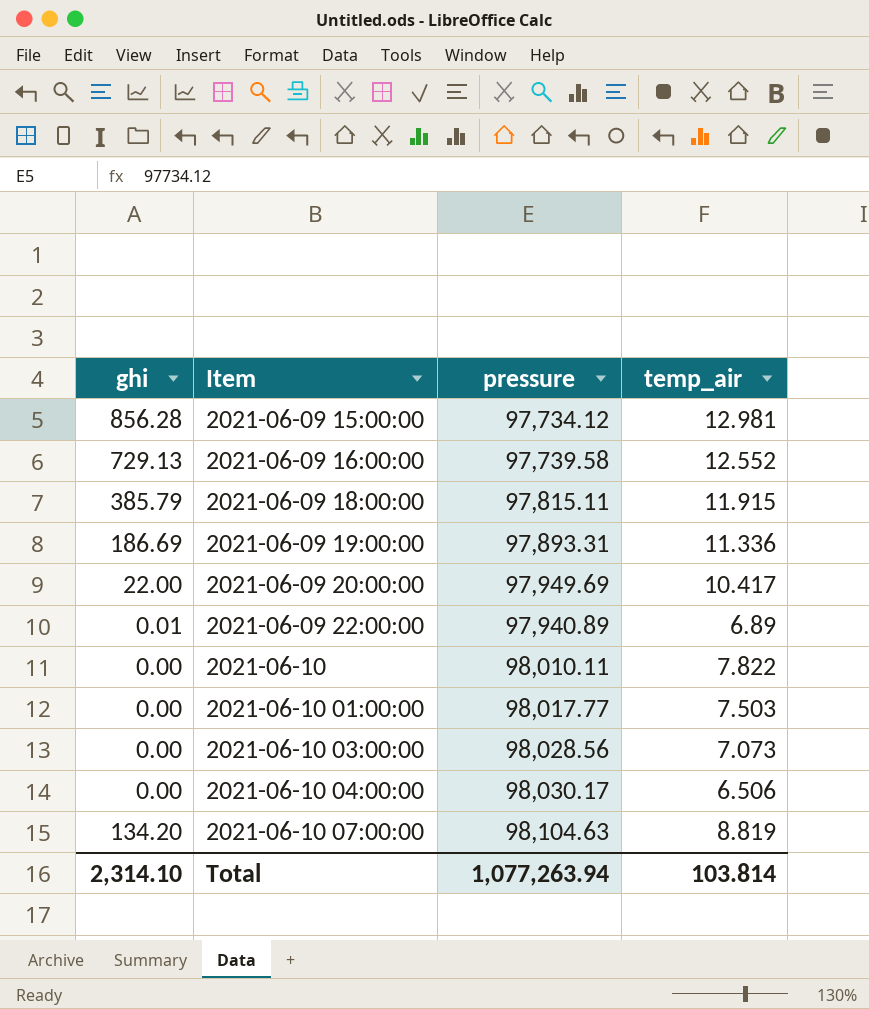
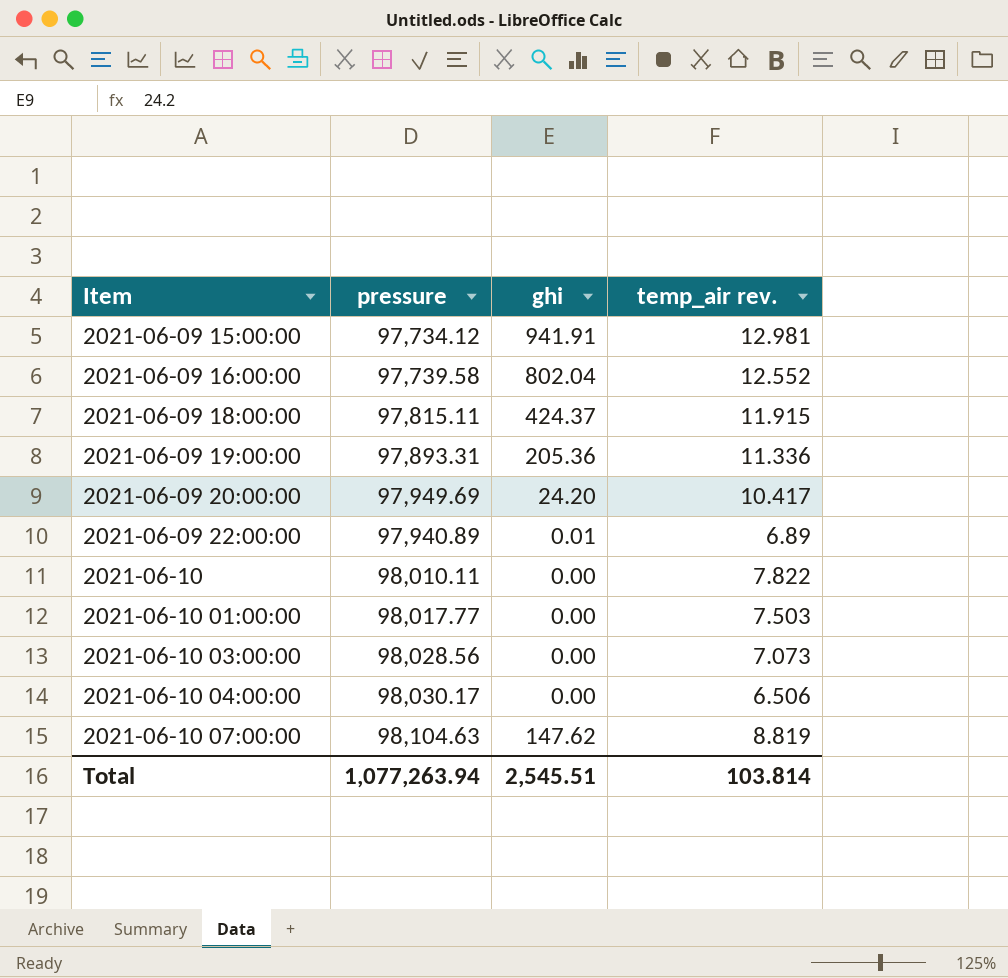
column ghi | position: 1 -> 3
column name: temp_air -> temp_air rev.
2021-06-09 15:00:00 | ghi: 856.28 -> 941.91
2021-06-09 16:00:00 | ghi: 729.13 -> 802.04
2021-06-09 18:00:00 | ghi: 385.79 -> 424.37
2021-06-09 19:00:00 | ghi: 186.69 -> 205.36
2021-06-09 20:00:00 | ghi: 22.00 -> 24.20
2021-06-10 07:00:00 | ghi: 134.20 -> 147.62
Total | ghi: 2,314.10 -> 2,545.51

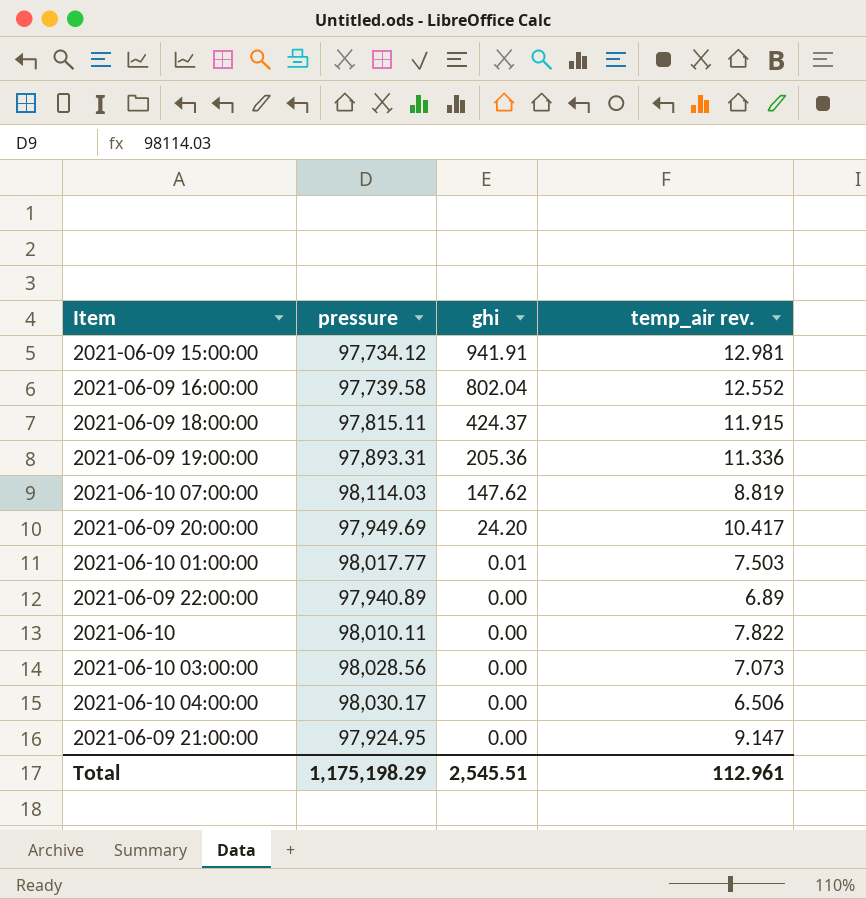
row order: Item ascending -> ghi descending
2021-06-10 07:00:00 | pressure: 98,104.63 -> 98,114.03
2021-06-10 01:00:00 | ghi: 0.00 -> 0.01
2021-06-09 22:00:00 | ghi: 0.01 -> 0.00
row 2021-06-09 21:00:00: none -> 97,924.95 | 0.00 | 9.147
Total | pressure: 1,077,263.94 -> 1,175,198.29
Total | temp_air rev.: 103.814 -> 112.961

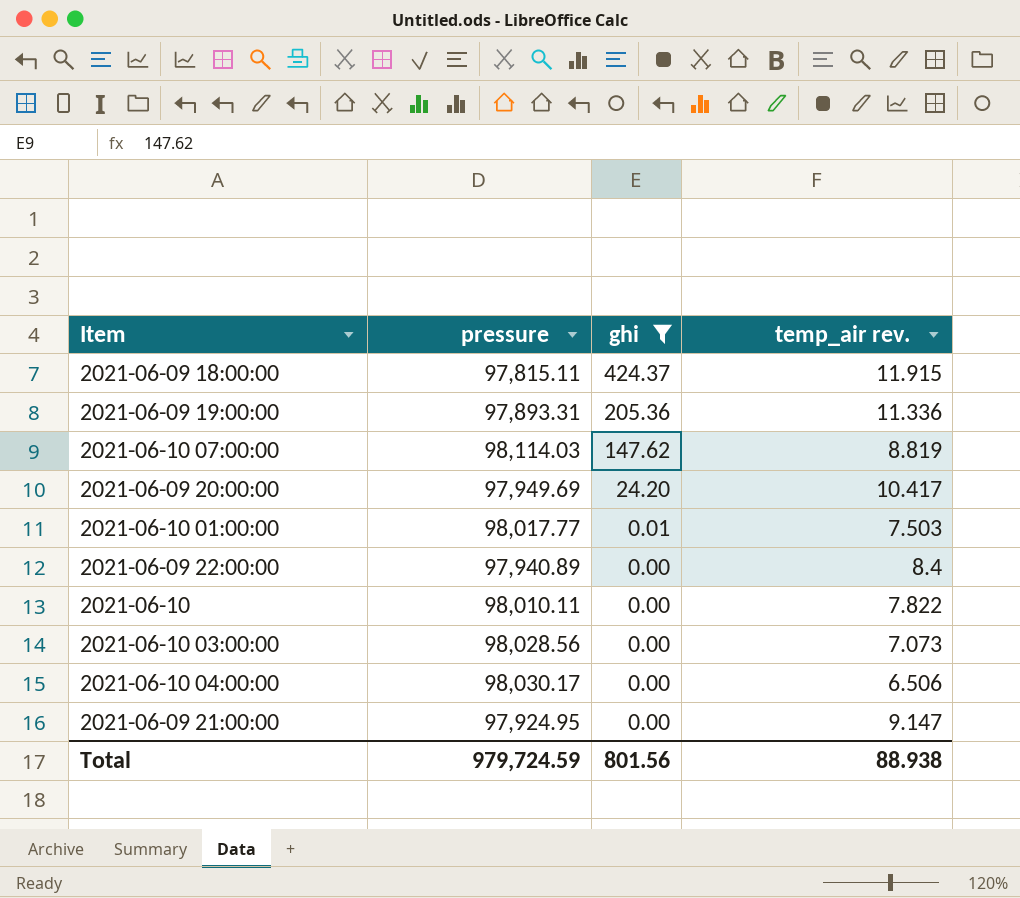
filter: none -> ghi <= 424.37
2021-06-09 22:00:00 | temp_air rev.: 6.89 -> 8.4
Total | pressure: 1,175,198.29 -> 979,724.59
Total | ghi: 2,545.51 -> 801.56
Total | temp_air rev.: 112.961 -> 88.938

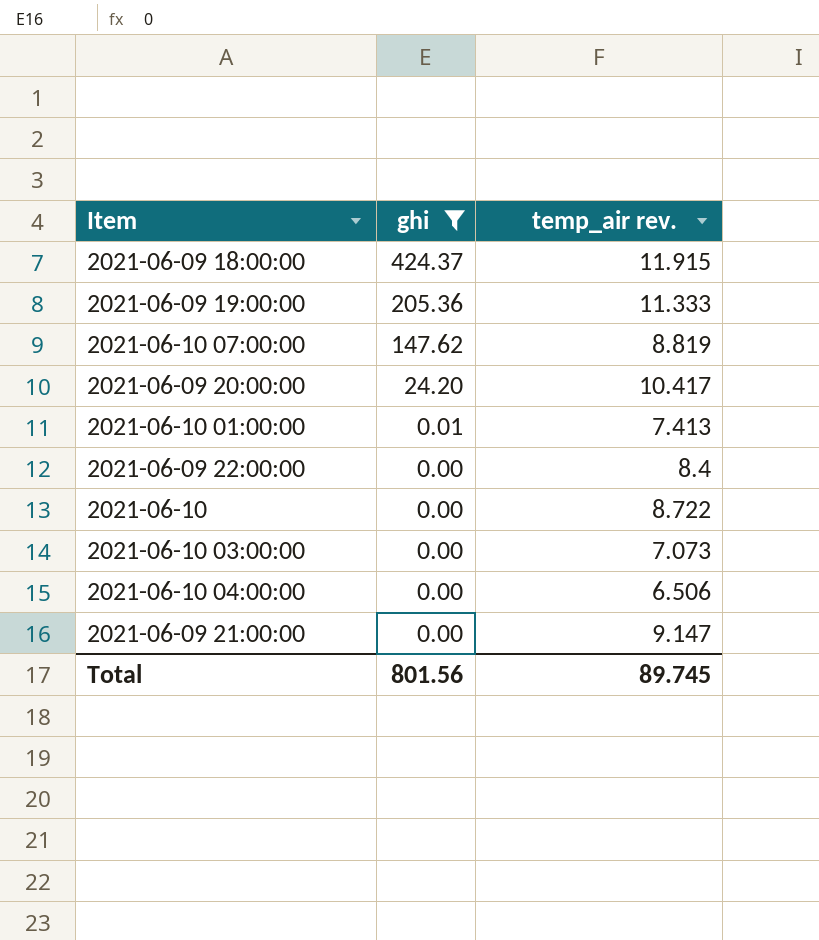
column pressure | position: 2 -> none
2021-06-09 19:00:00 | temp_air rev.: 11.336 -> 11.333
2021-06-10 01:00:00 | temp_air rev.: 7.503 -> 7.413
2021-06-10 | temp_air rev.: 7.822 -> 8.722
Total | temp_air rev.: 88.938 -> 89.745

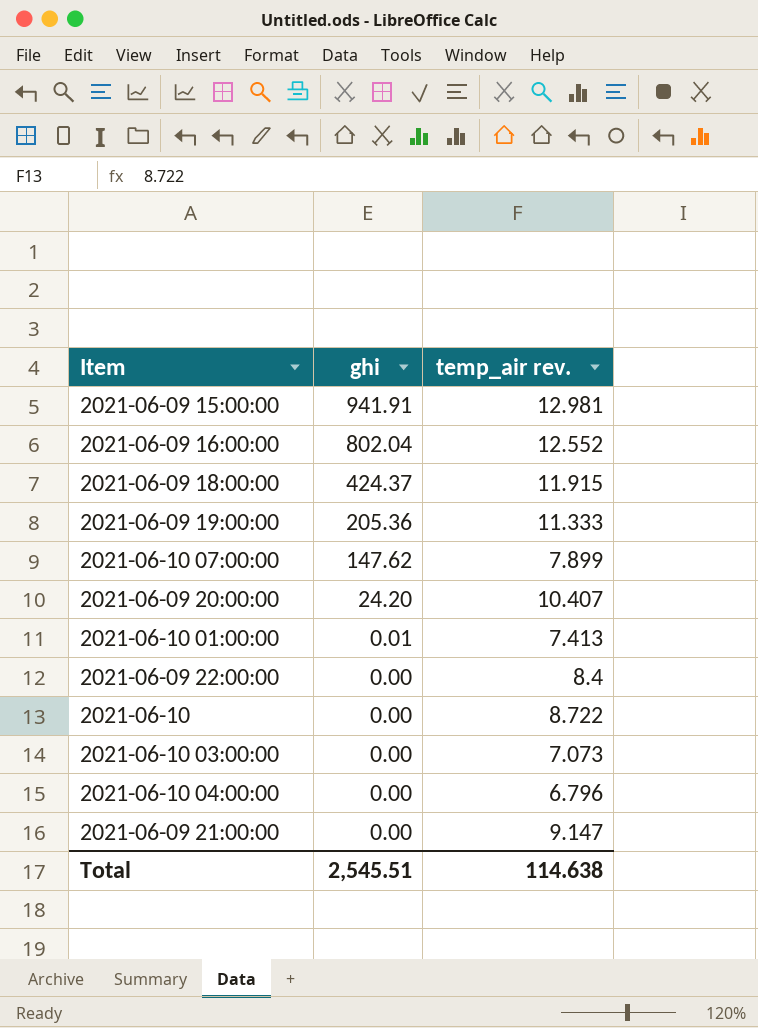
filter: ghi <= 424.37 -> none
2021-06-10 07:00:00 | temp_air rev.: 8.819 -> 7.899
2021-06-09 20:00:00 | temp_air rev.: 10.417 -> 10.407
2021-06-10 04:00:00 | temp_air rev.: 6.506 -> 6.796
Total | ghi: 801.56 -> 2,545.51
Total | temp_air rev.: 89.745 -> 114.638

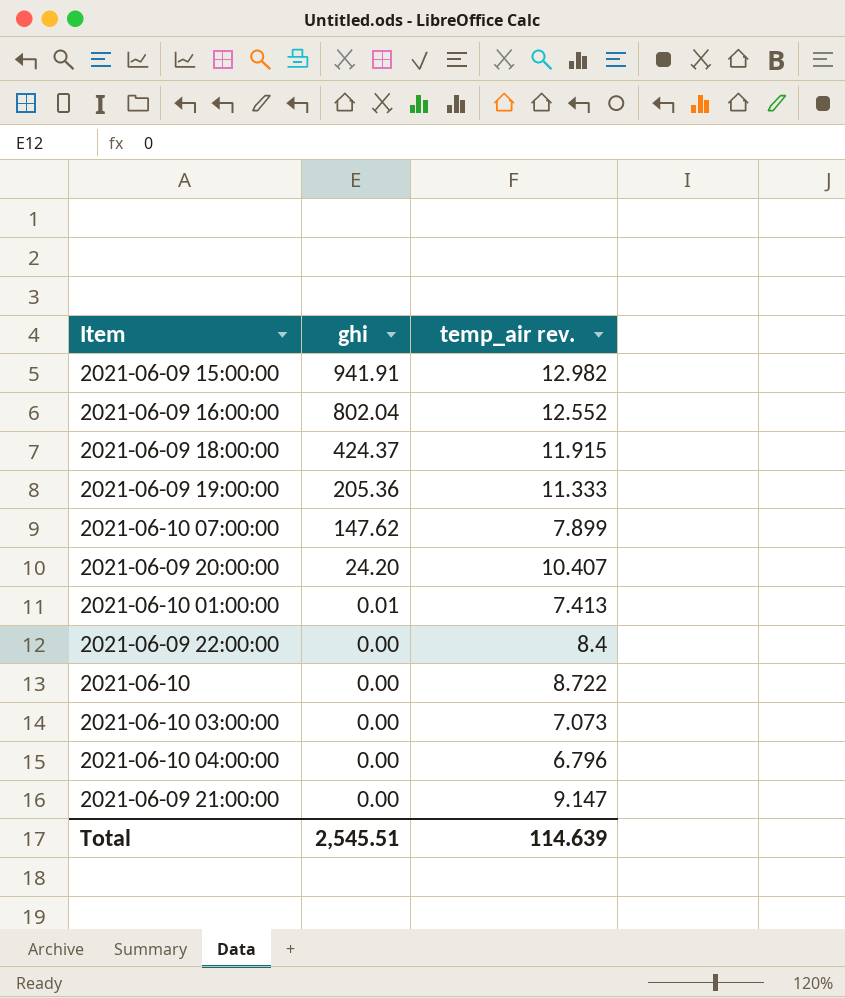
2021-06-09 15:00:00 | temp_air rev.: 12.981 -> 12.982
Total | temp_air rev.: 114.638 -> 114.639

